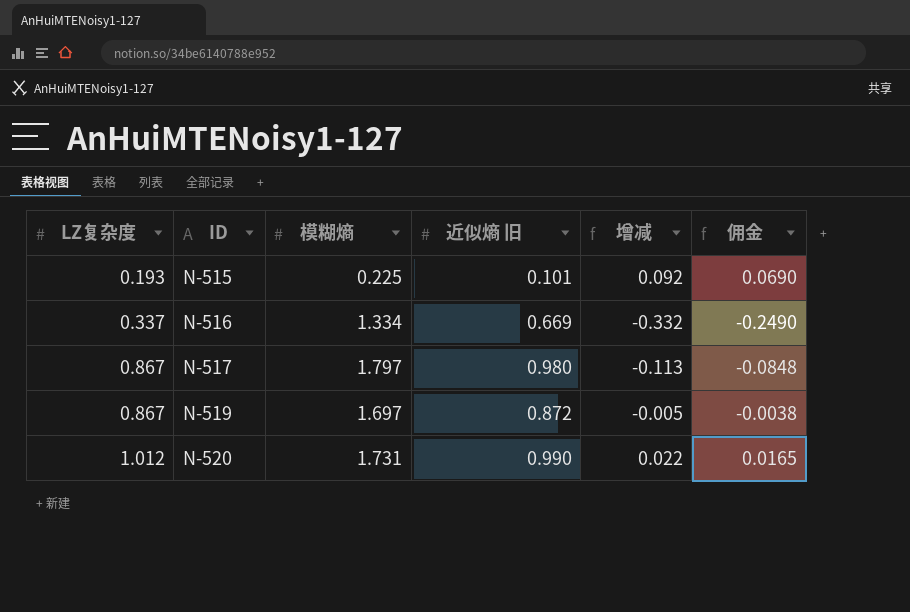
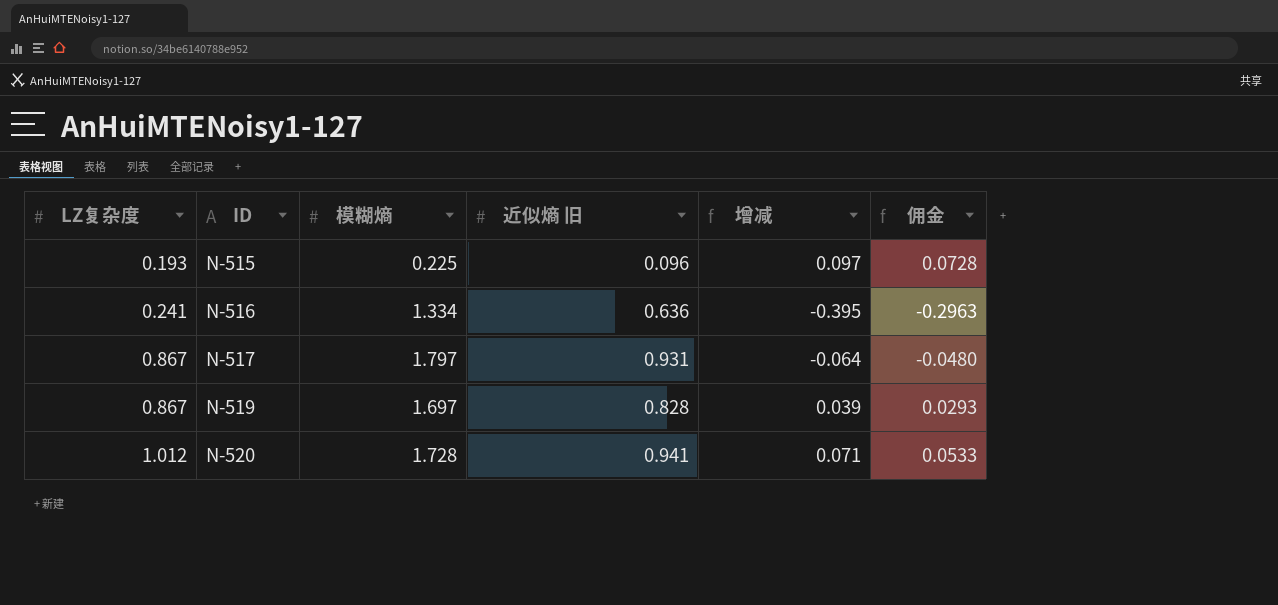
N-515 | 近似熵 旧: 0.101 -> 0.096
N-515 | 增减: 0.092 -> 0.097
N-515 | 佣金: 0.0690 -> 0.0728
N-516 | LZ复杂度: 0.337 -> 0.241
N-516 | 近似熵 旧: 0.669 -> 0.636
N-516 | 增减: -0.332 -> -0.395
N-516 | 佣金: -0.2490 -> -0.2963
N-517 | 近似熵 旧: 0.980 -> 0.931
N-517 | 增减: -0.113 -> -0.064
N-517 | 佣金: -0.0848 -> -0.0480
N-519 | 近似熵 旧: 0.872 -> 0.828
N-519 | 增减: -0.005 -> 0.039
N-519 | 佣金: -0.0038 -> 0.0293
N-520 | 模糊熵: 1.731 -> 1.728
N-520 | 近似熵 旧: 0.990 -> 0.941
N-520 | 增减: 0.022 -> 0.071
N-520 | 佣金: 0.0165 -> 0.0533

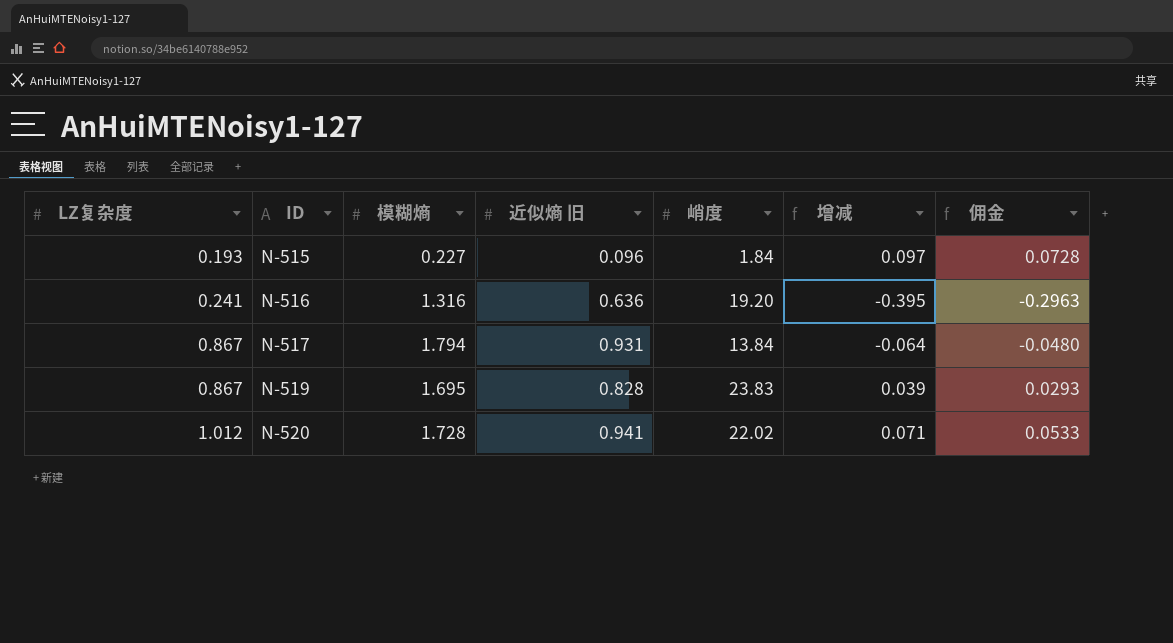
column 峭度 | position: none -> 5
N-515 | 模糊熵: 0.225 -> 0.227
N-516 | 模糊熵: 1.334 -> 1.316
N-517 | 模糊熵: 1.797 -> 1.794
N-519 | 模糊熵: 1.697 -> 1.695

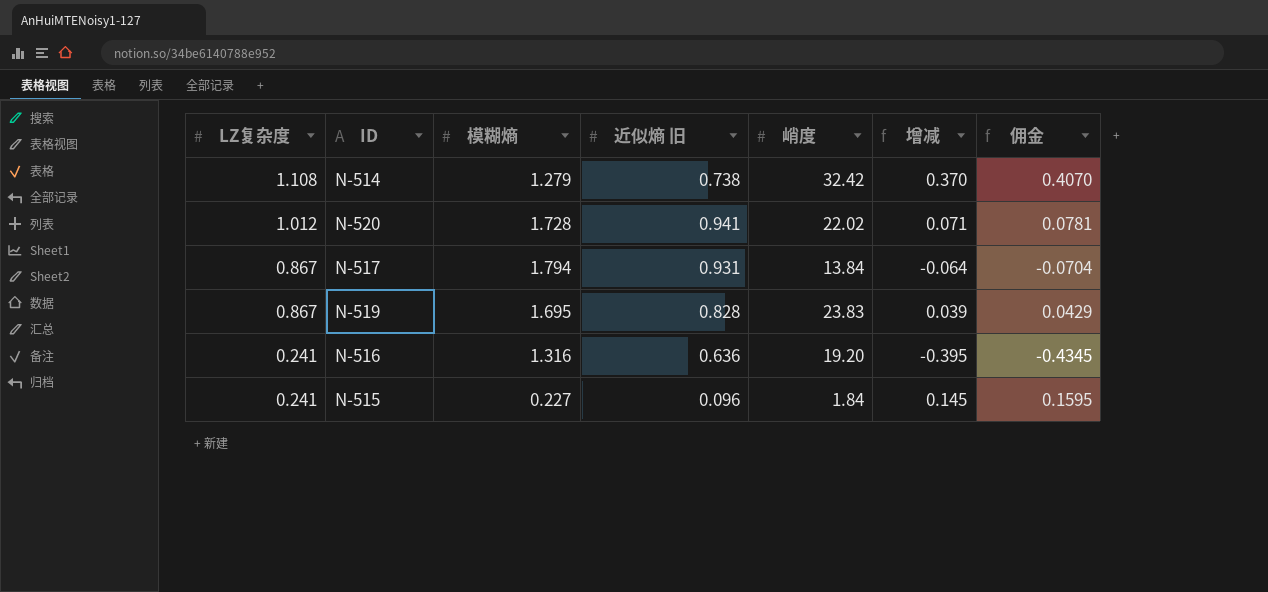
row order: LZ复杂度 ascending -> LZ复杂度 descending
column 佣金 | formula: [增减] * 0.75 -> [增减] * 1.1
row N-514: none -> 1.108 | 1.279 | 0.738 | 32.42 | 0.370 | 0.4070
N-515 | LZ复杂度: 0.193 -> 0.241
N-515 | 增减: 0.097 -> 0.145

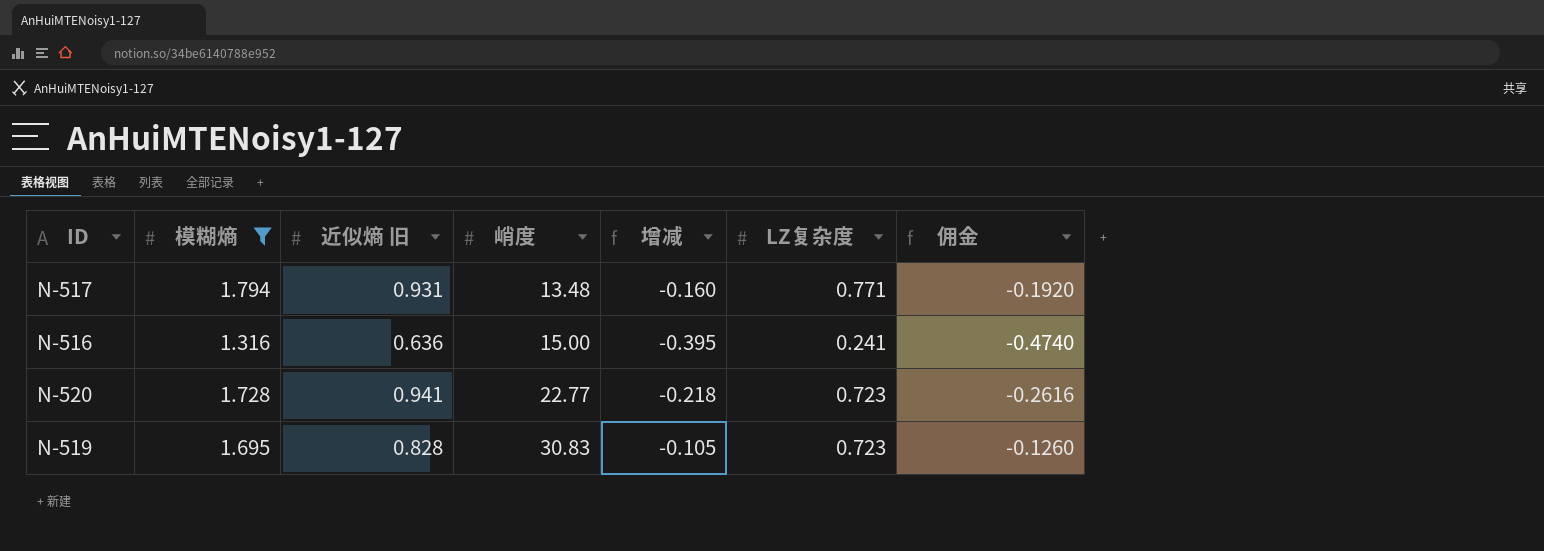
filter: none -> 模糊熵 >= 1.316
row order: LZ复杂度 descending -> 峭度 ascending
column LZ复杂度 | position: 1 -> 6
column 佣金 | formula: [增减] * 1.1 -> [增减] * 1.2
N-517 | 峭度: 13.84 -> 13.48
N-517 | 增减: -0.064 -> -0.160
N-517 | LZ复杂度: 0.867 -> 0.771
N-516 | 峭度: 19.20 -> 15.00
N-520 | 峭度: 22.02 -> 22.77
N-520 | 增减: 0.071 -> -0.218
N-520 | LZ复杂度: 1.012 -> 0.723
N-519 | 峭度: 23.83 -> 30.83
N-519 | 增减: 0.039 -> -0.105
N-519 | LZ复杂度: 0.867 -> 0.723

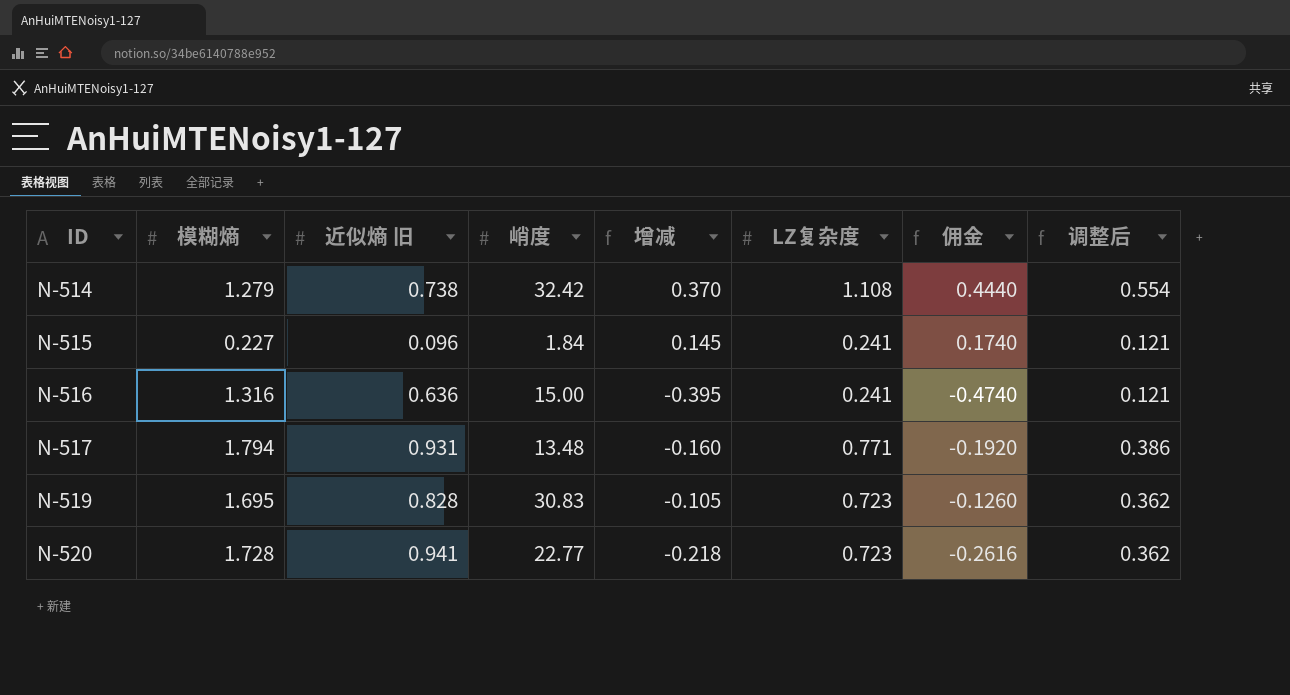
filter: 模糊熵 >= 1.316 -> none
row order: 峭度 ascending -> ID ascending
column 调整后 | formula: none -> [LZ复杂度] * 0.5

